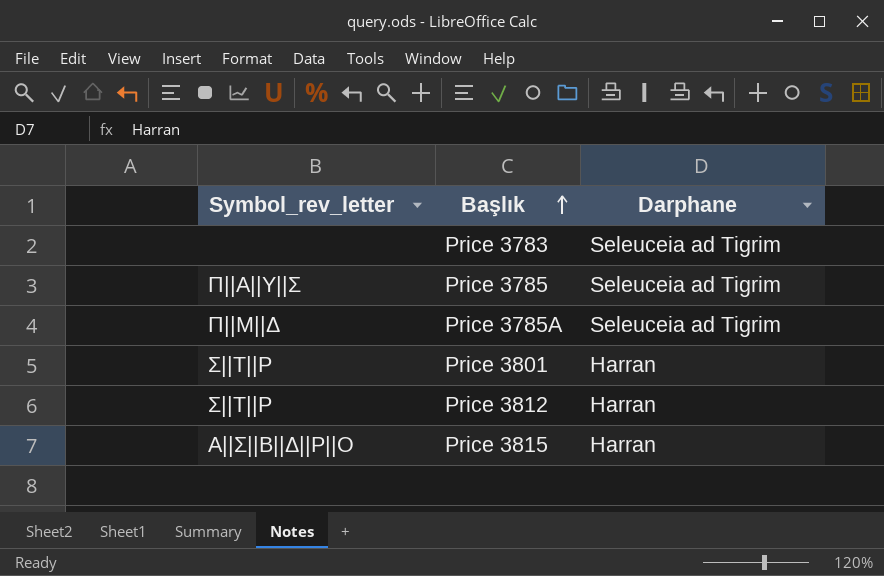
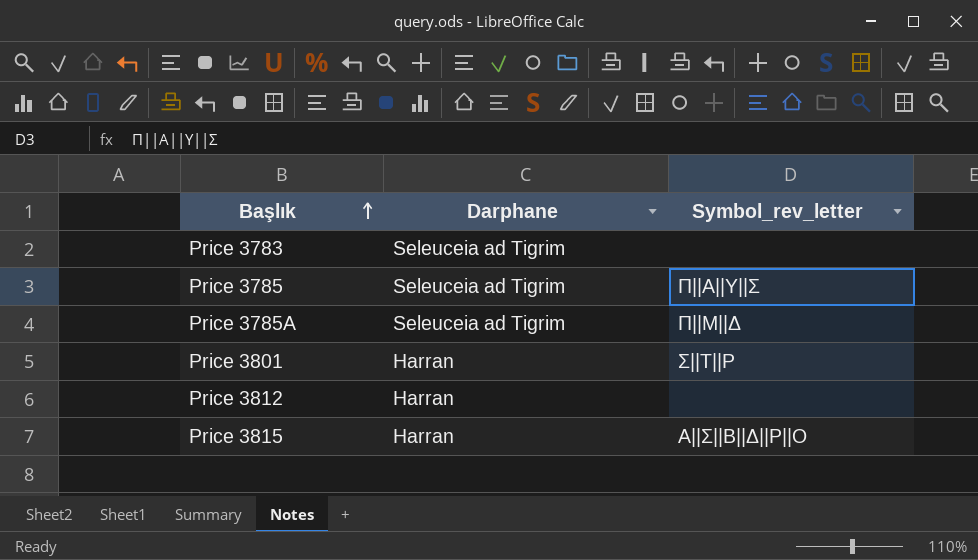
column Symbol_rev_letter | position: 1 -> 3
Price 3812 | Symbol_rev_letter: Σ||Τ||Ρ -> none

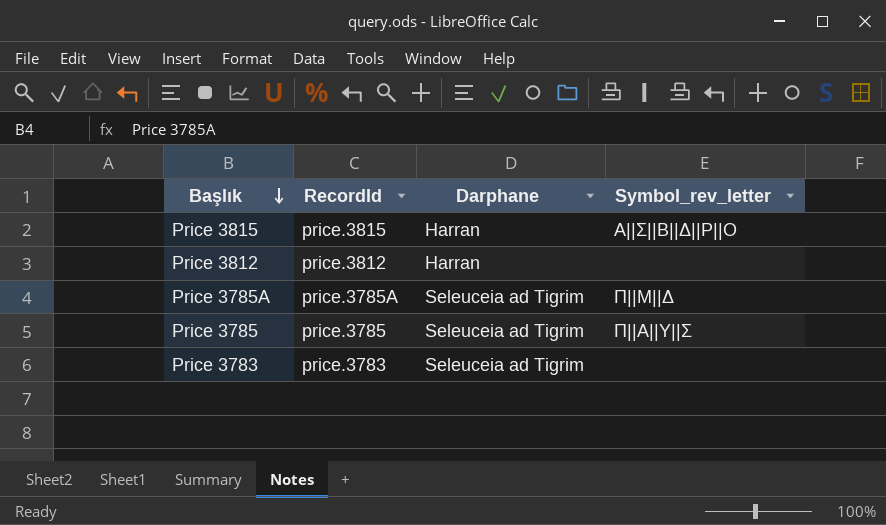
row order: Başlık ascending -> Başlık descending
column RecordId | position: none -> 2
row Price 3801: Harran | Σ||Τ||Ρ -> none

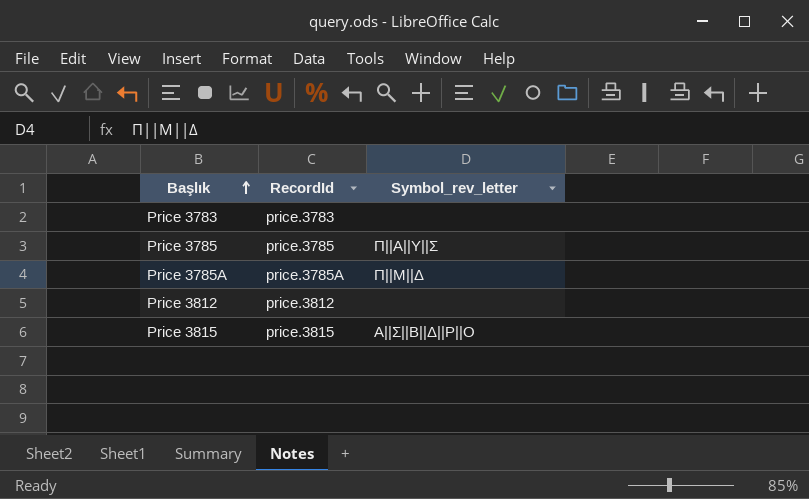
row order: Başlık descending -> Başlık ascending
column Darphane | position: 3 -> none

